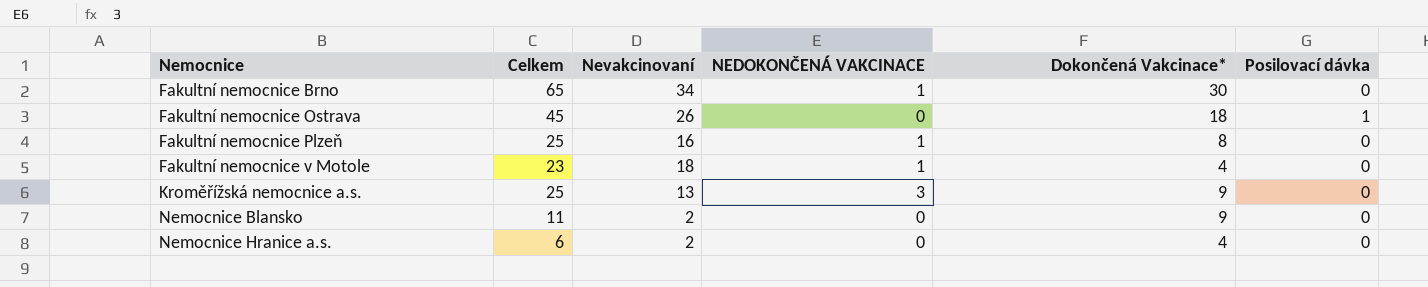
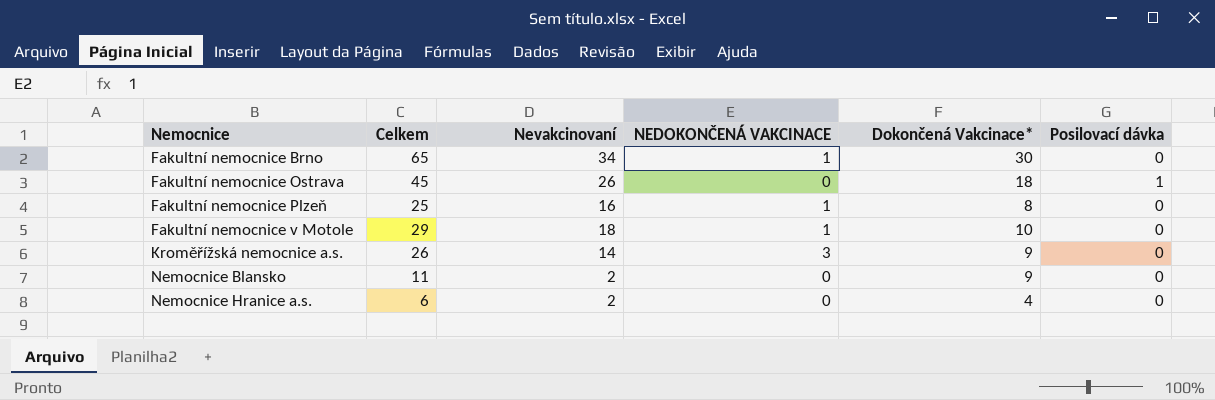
Fakultní nemocnice v Motole | Celkem: 23 -> 29
Fakultní nemocnice v Motole | Dokončená Vakcinace*: 4 -> 10
Kroměřížská nemocnice a.s. | Celkem: 25 -> 26
Kroměřížská nemocnice a.s. | Nevakcinovaní: 13 -> 14

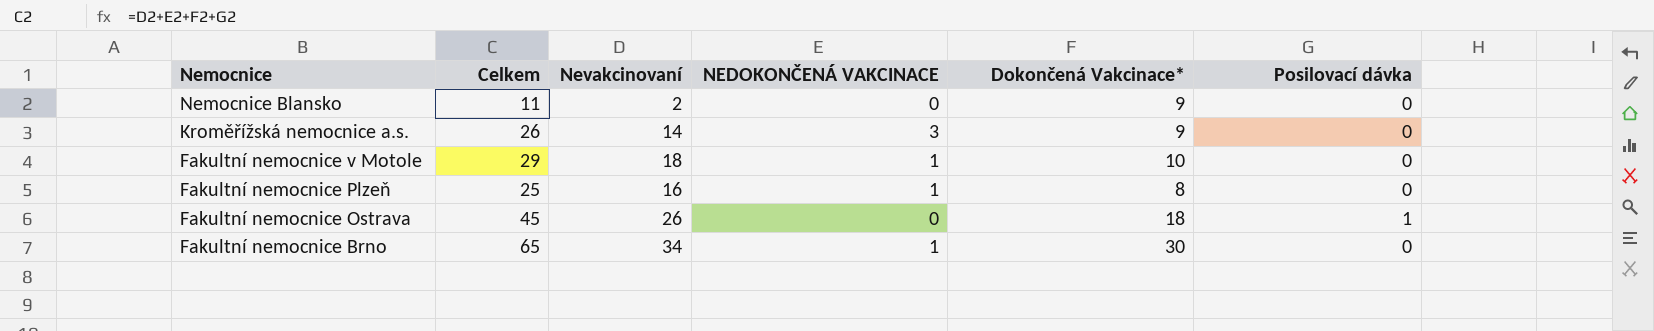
row order: Nemocnice ascending -> Nemocnice descending
row Nemocnice Hranice a.s.: 6 | 2 | 0 | 4 | 0 -> none

